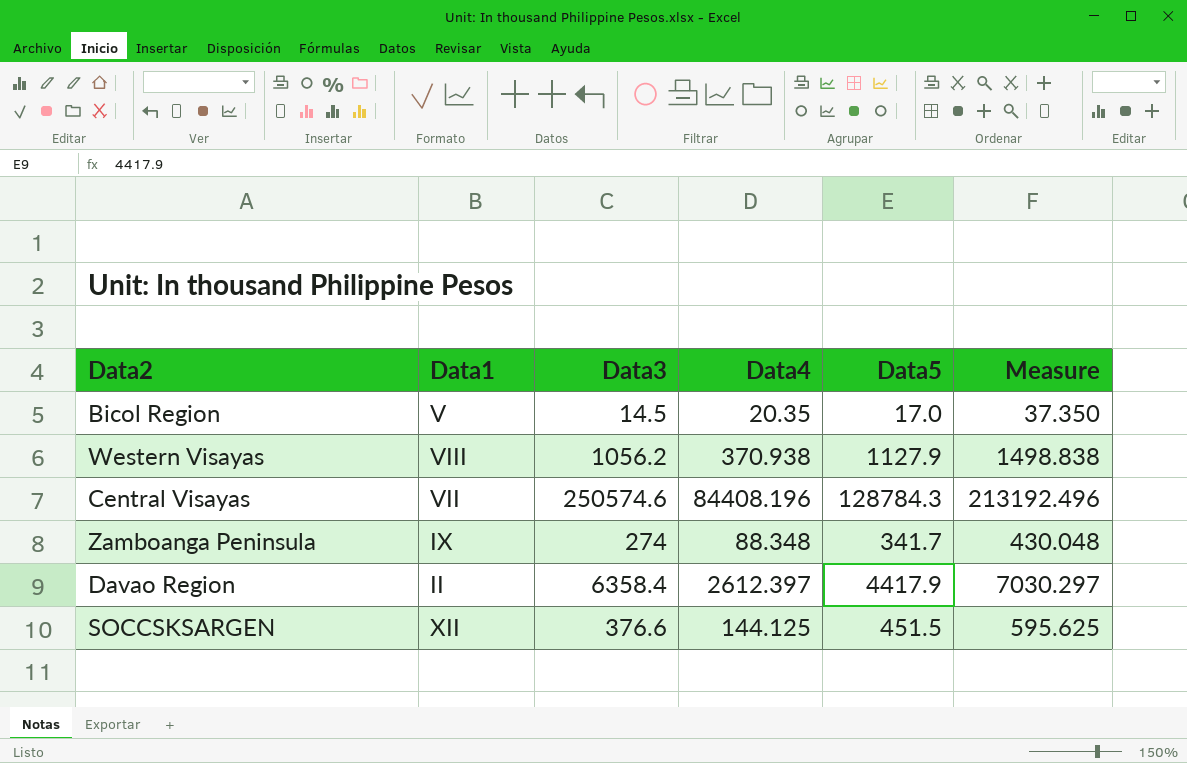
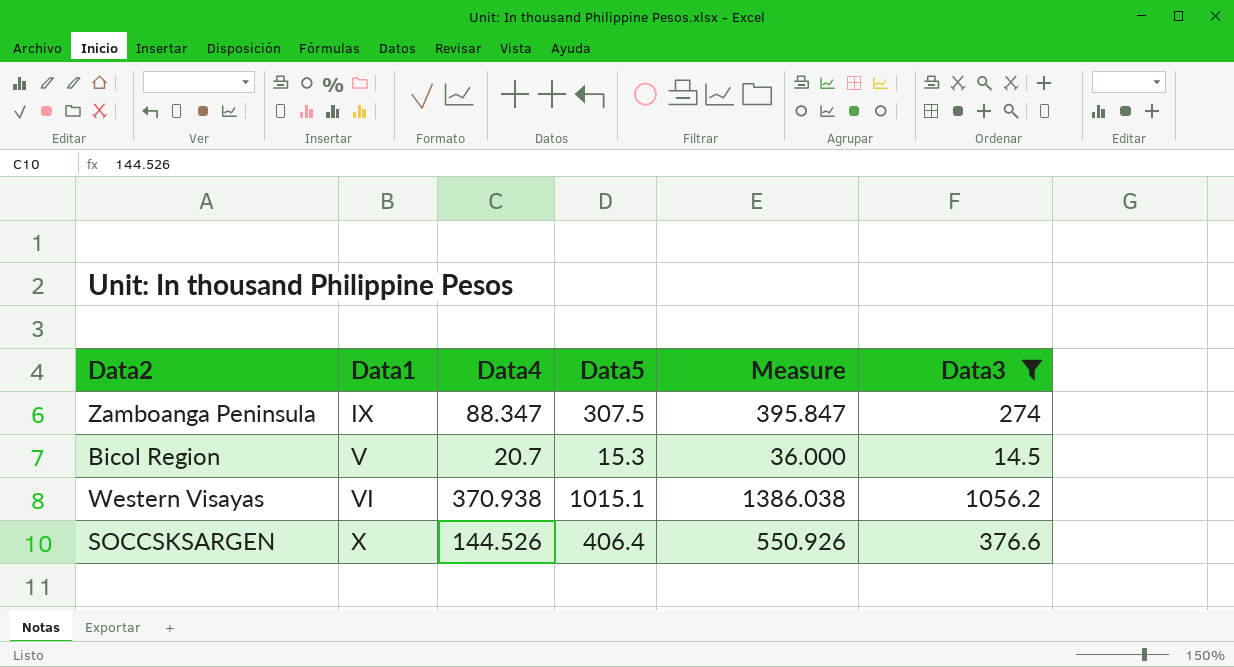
filter: none -> Data3 <= 1056.2
row order: none -> Data1 ascending
column Data3 | position: 3 -> 6
Zamboanga Peninsula | Data4: 88.348 -> 88.347
Zamboanga Peninsula | Data5: 341.7 -> 307.5
Zamboanga Peninsula | Measure: 430.048 -> 395.847
Bicol Region | Data4: 20.35 -> 20.7
Bicol Region | Data5: 17.0 -> 15.3
Bicol Region | Measure: 37.350 -> 36.000
Western Visayas | Data1: VIII -> VI
Western Visayas | Data5: 1127.9 -> 1015.1
Western Visayas | Measure: 1498.838 -> 1386.038
SOCCSKSARGEN | Data1: XII -> X
SOCCSKSARGEN | Data4: 144.125 -> 144.526
SOCCSKSARGEN | Data5: 451.5 -> 406.4
SOCCSKSARGEN | Measure: 595.625 -> 550.926

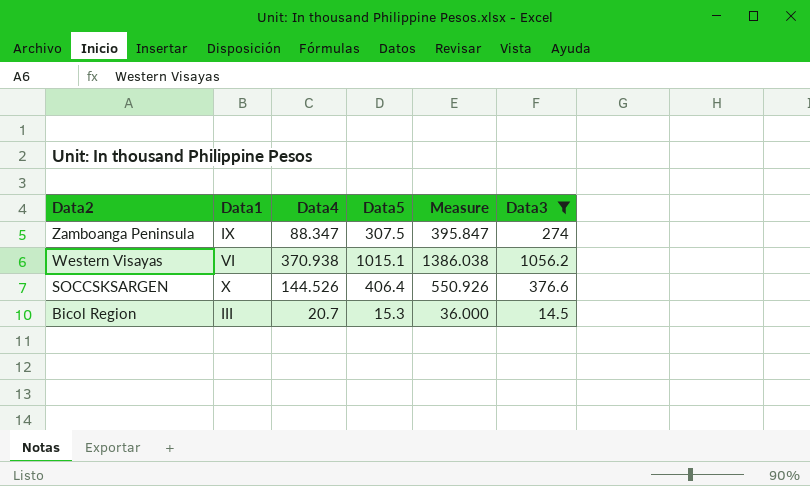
row order: Data1 ascending -> Data2 descending
Bicol Region | Data1: V -> III

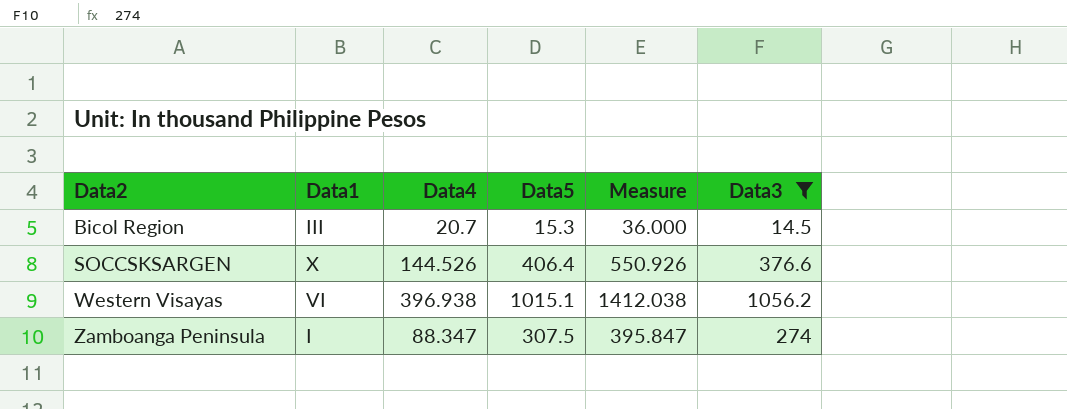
row order: Data2 descending -> Data2 ascending
Western Visayas | Data4: 370.938 -> 396.938
Western Visayas | Measure: 1386.038 -> 1412.038
Zamboanga Peninsula | Data1: IX -> I

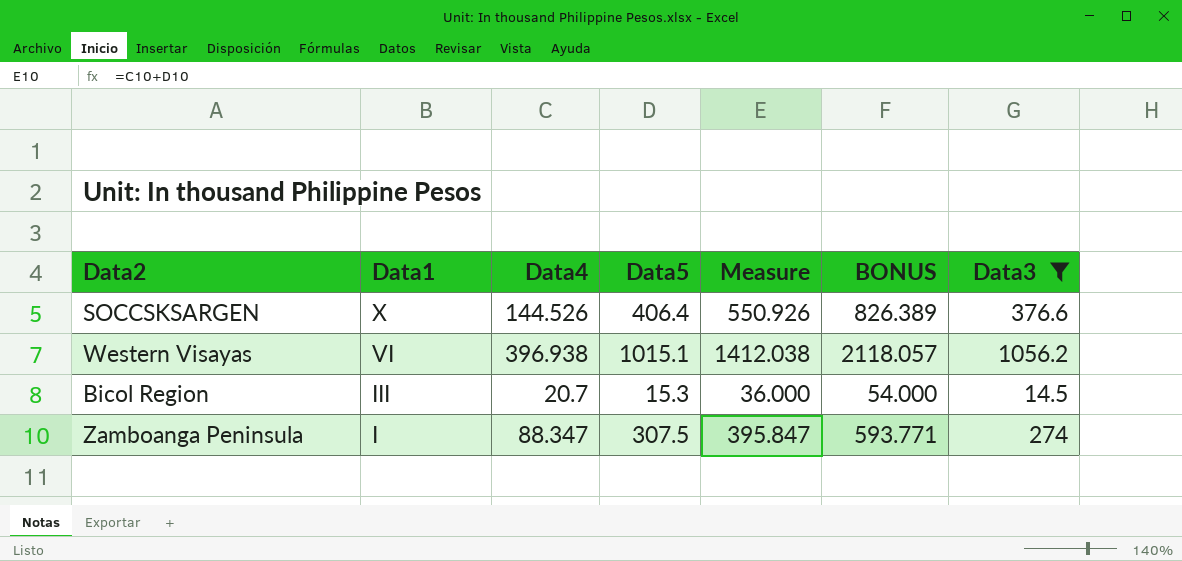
row order: Data2 ascending -> Data1 descending
column BONUS | formula: none -> [Measure] * 1.5

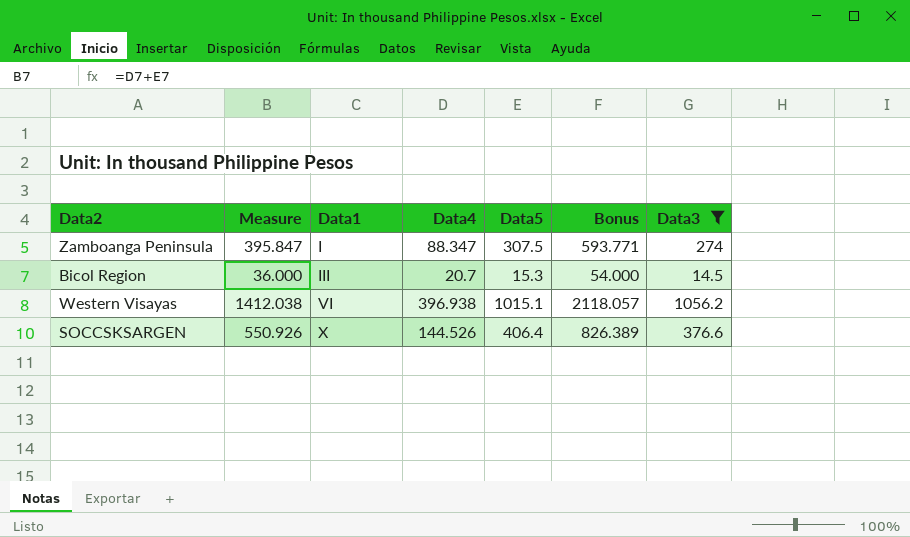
row order: Data1 descending -> Data1 ascending
column Measure | position: 5 -> 2
column name: BONUS -> Bonus

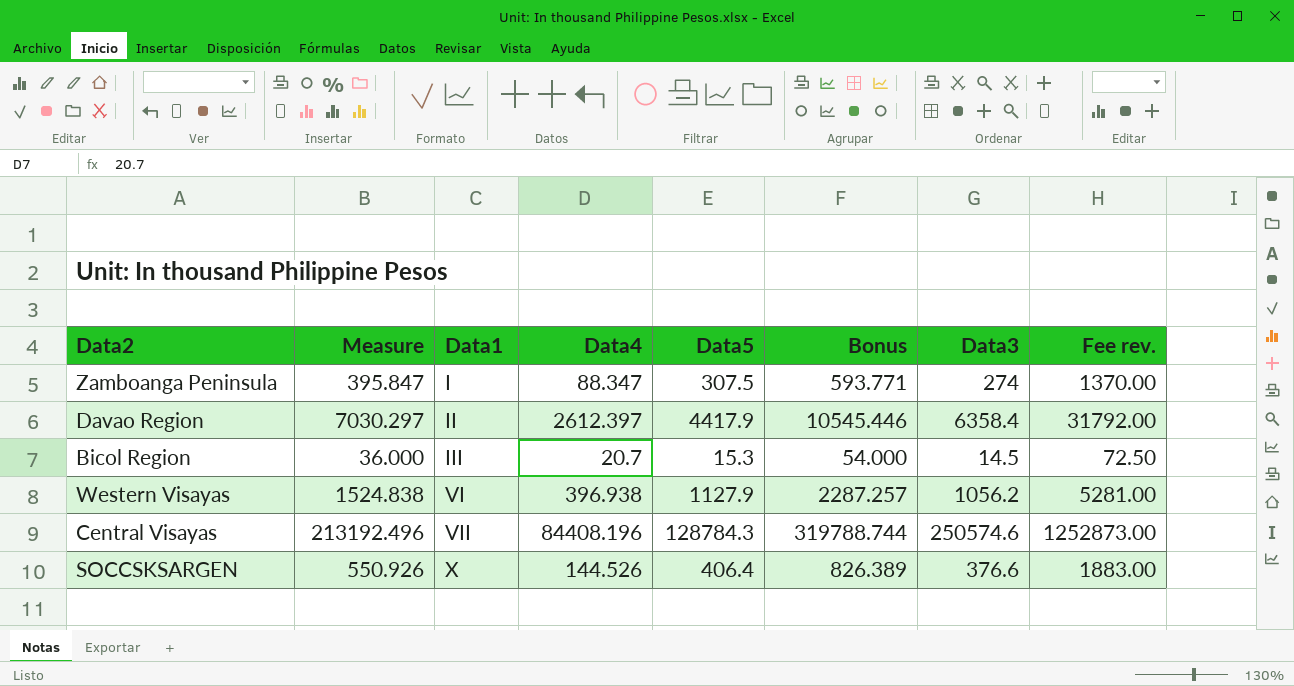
filter: Data3 <= 1056.2 -> none
column Fee rev. | formula: none -> [Data3] * 5
Western Visayas | Measure: 1412.038 -> 1524.838
Western Visayas | Data5: 1015.1 -> 1127.9
Western Visayas | Bonus: 2118.057 -> 2287.257

